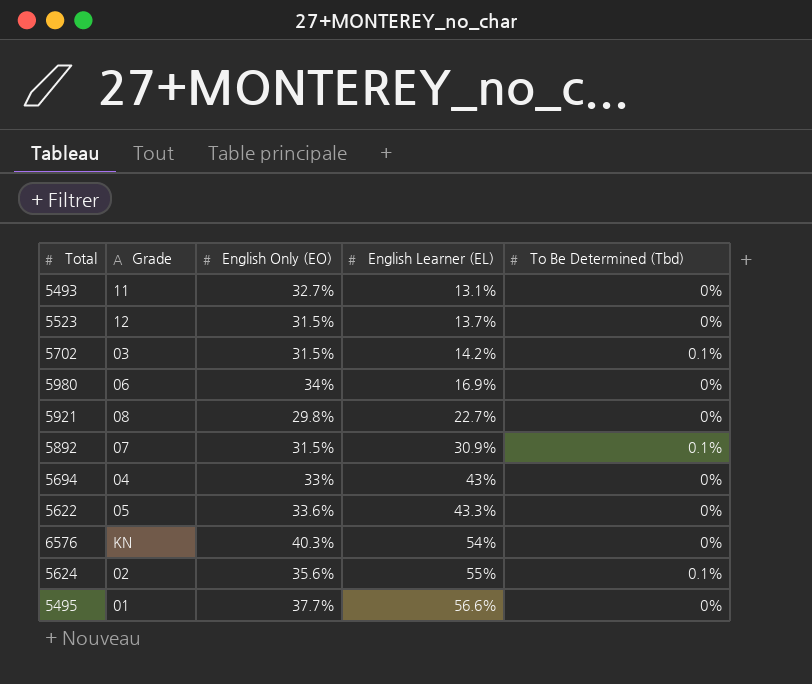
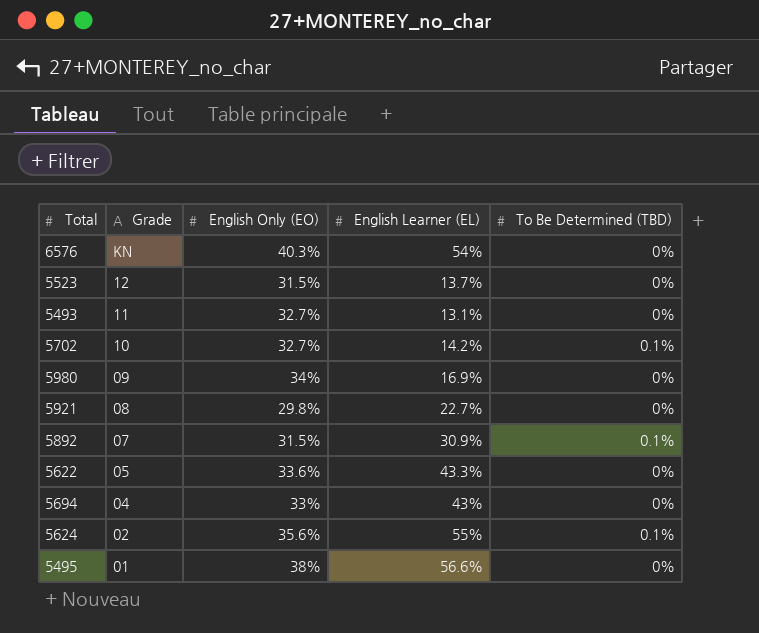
row order: English Learner (EL) ascending -> Grade descending
column name: To Be Determined (Tbd) -> To Be Determined (TBD)
5702 | Grade: 03 -> 10
5702 | English Only (EO): 31.5% -> 32.7%
5980 | Grade: 06 -> 09
5495 | English Only (EO): 37.7% -> 38%

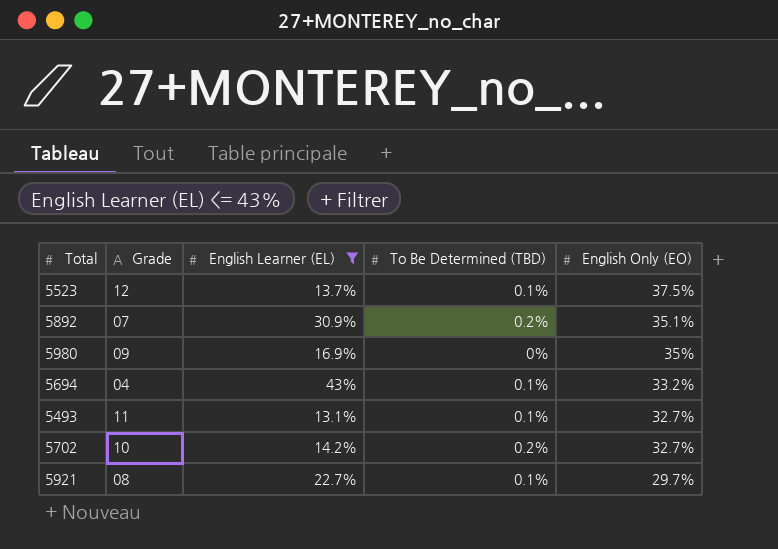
filter: none -> English Learner (EL) <= 43%
row order: Grade descending -> English Only (EO) descending
column English Only (EO) | position: 3 -> 5
5523 | To Be Determined (TBD): 0% -> 0.1%
5523 | English Only (EO): 31.5% -> 37.5%
5892 | To Be Determined (TBD): 0.1% -> 0.2%
5892 | English Only (EO): 31.5% -> 35.1%
5980 | English Only (EO): 34% -> 35%
5694 | To Be Determined (TBD): 0% -> 0.1%
5694 | English Only (EO): 33% -> 33.2%
5493 | To Be Determined (TBD): 0% -> 0.1%
5702 | To Be Determined (TBD): 0.1% -> 0.2%
5921 | To Be Determined (TBD): 0% -> 0.1%
5921 | English Only (EO): 29.8% -> 29.7%

